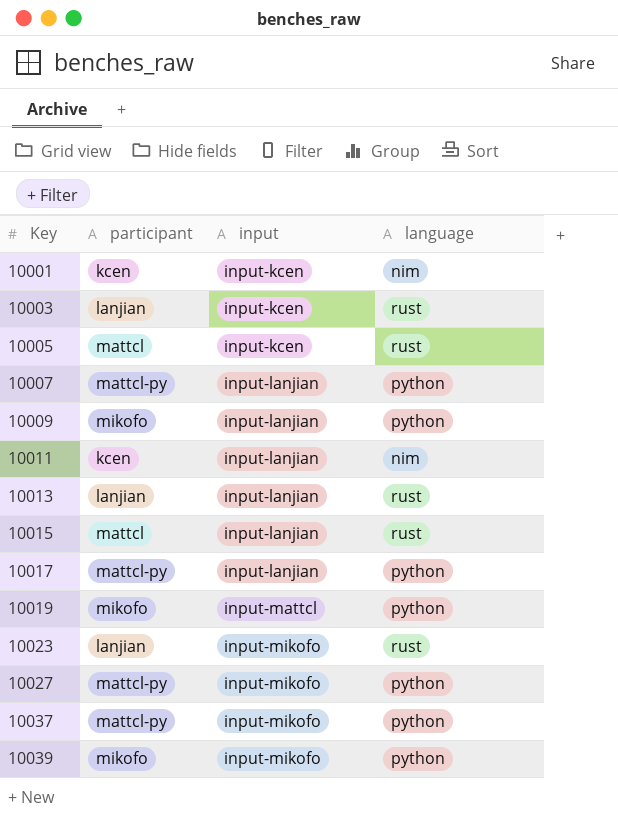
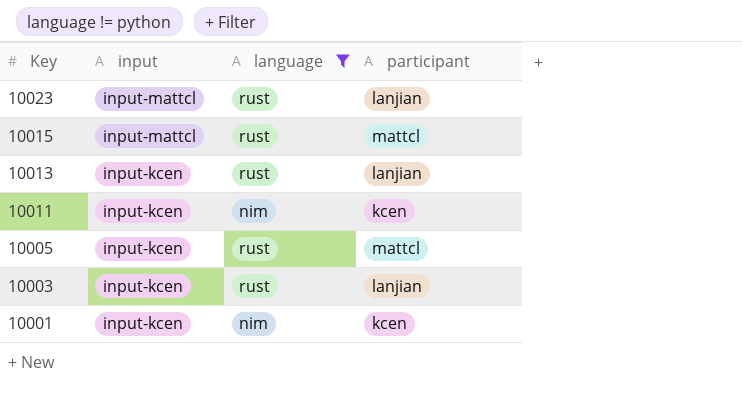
filter: none -> language != python
row order: Key ascending -> Key descending
column participant | position: 2 -> 4
10023 | input: input-mikofo -> input-mattcl
10015 | input: input-lanjian -> input-mattcl
10013 | input: input-lanjian -> input-kcen
10011 | input: input-lanjian -> input-kcen

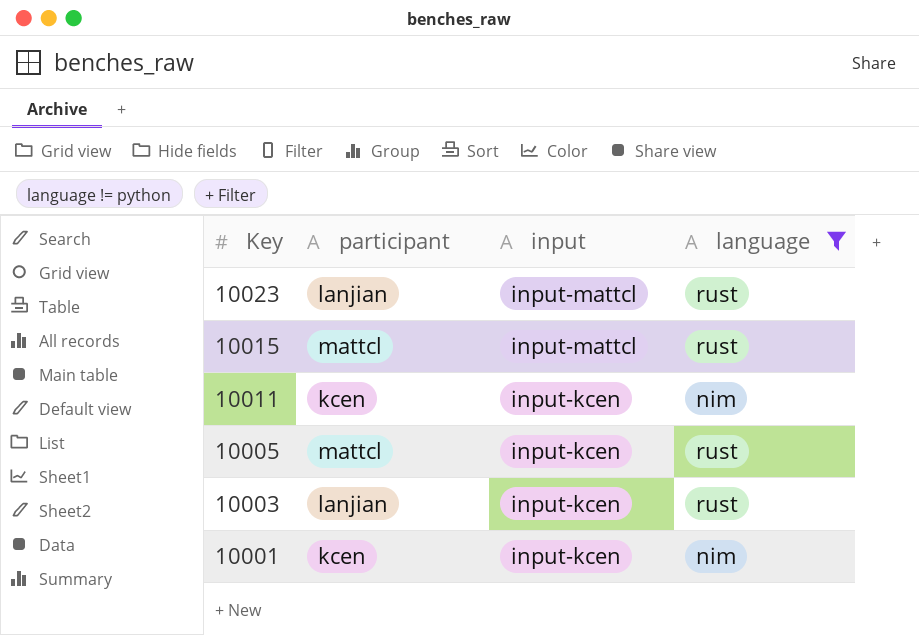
column participant | position: 4 -> 2
row 10013: input-kcen | rust | lanjian -> none

